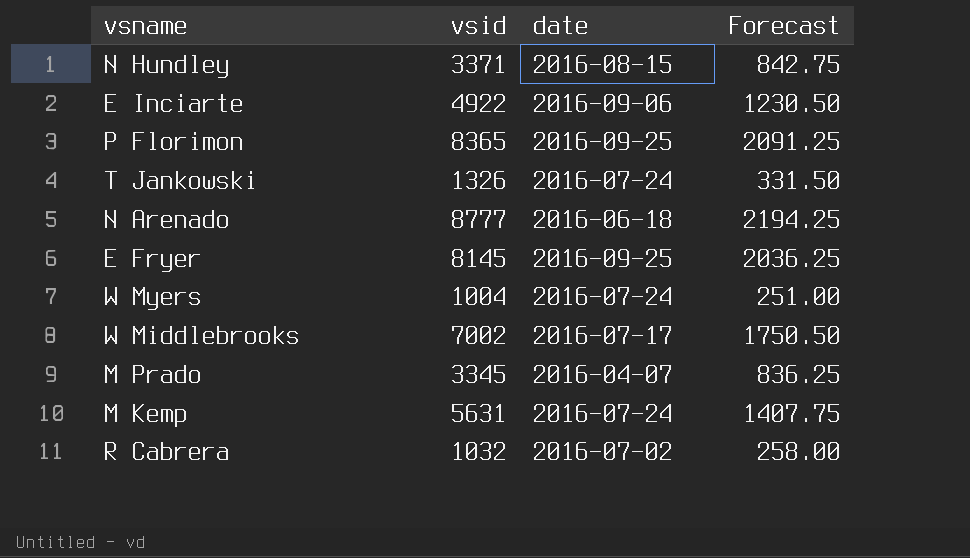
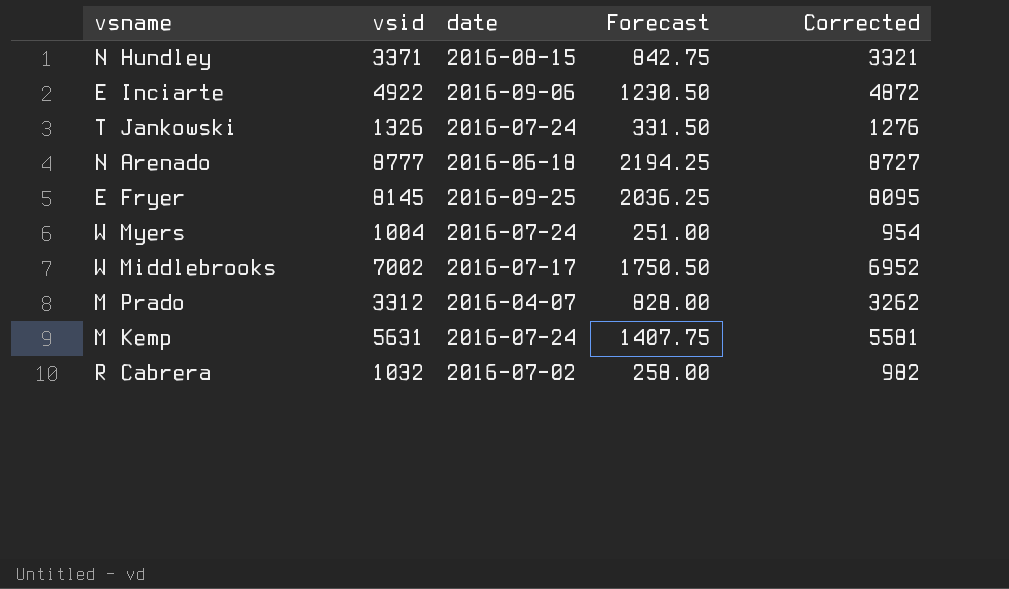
column Corrected | formula: none -> [vsid] - 50
row P Florimon: 8365 | 2016-09-25 | 2091.25 -> none
M Prado | vsid: 3345 -> 3312
M Prado | Forecast: 836.25 -> 828.00

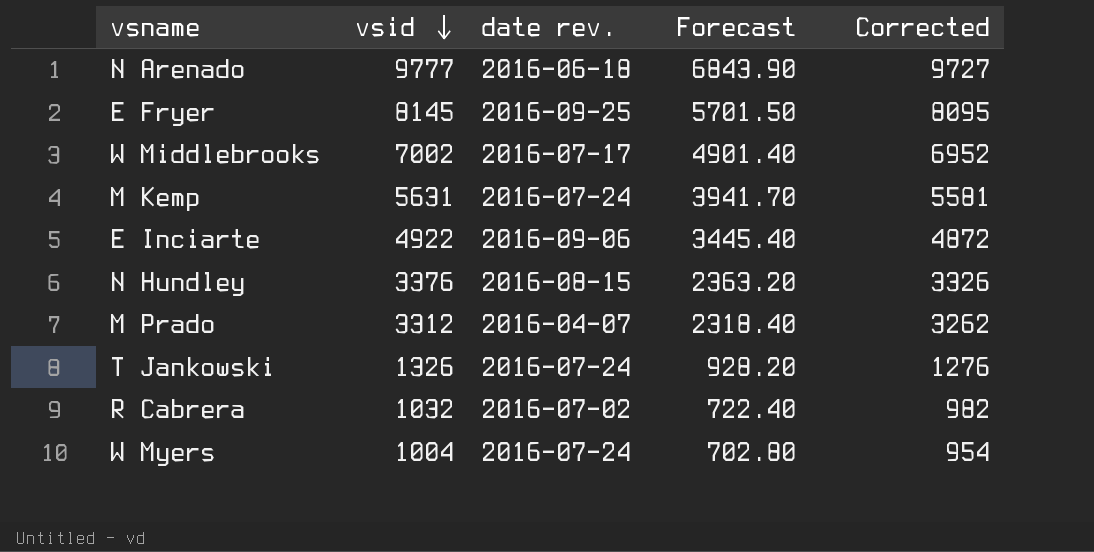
row order: none -> vsid descending
column name: date -> date rev.
column Forecast | formula: [vsid] * 0.25 -> [vsid] * 0.7
N Arenado | vsid: 8777 -> 9777
N Arenado | Corrected: 8727 -> 9727
N Hundley | vsid: 3371 -> 3376
N Hundley | Corrected: 3321 -> 3326

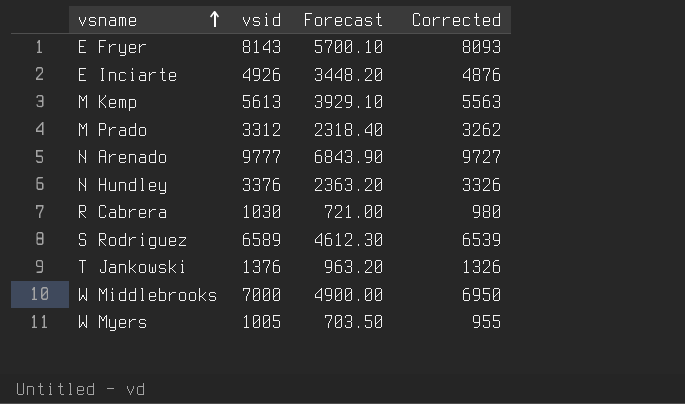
row order: vsid descending -> vsname ascending
column date rev. | position: 3 -> none
E Fryer | vsid: 8145 -> 8143
E Fryer | Forecast: 5701.50 -> 5700.10
E Fryer | Corrected: 8095 -> 8093
E Inciarte | vsid: 4922 -> 4926
E Inciarte | Forecast: 3445.40 -> 3448.20
E Inciarte | Corrected: 4872 -> 4876
M Kemp | vsid: 5631 -> 5613
M Kemp | Forecast: 3941.70 -> 3929.10
M Kemp | Corrected: 5581 -> 5563
R Cabrera | vsid: 1032 -> 1030
R Cabrera | Forecast: 722.40 -> 721.00
R Cabrera | Corrected: 982 -> 980
row S Rodriguez: none -> 6589 | 4612.30 | 6539
T Jankowski | vsid: 1326 -> 1376
T Jankowski | Forecast: 928.20 -> 963.20
T Jankowski | Corrected: 1276 -> 1326
W Middlebrooks | vsid: 7002 -> 7000
W Middlebrooks | Forecast: 4901.40 -> 4900.00
W Middlebrooks | Corrected: 6952 -> 6950
W Myers | vsid: 1004 -> 1005
W Myers | Forecast: 702.80 -> 703.50
W Myers | Corrected: 954 -> 955

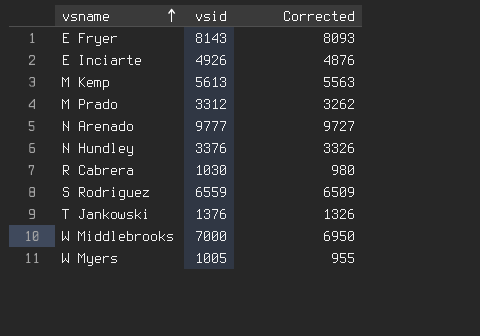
column Forecast | formula: [vsid] * 0.7 -> none
S Rodriguez | vsid: 6589 -> 6559
S Rodriguez | Corrected: 6539 -> 6509

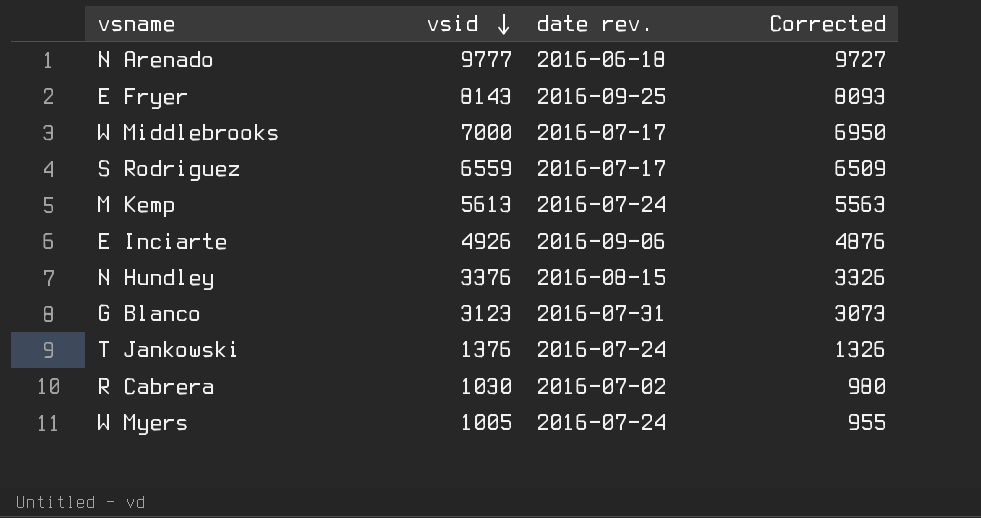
row order: vsname ascending -> vsid descending
column date rev. | position: none -> 3
row M Prado: 3312 | 3262 -> none
row G Blanco: none -> 3123 | 2016-07-31 | 3073

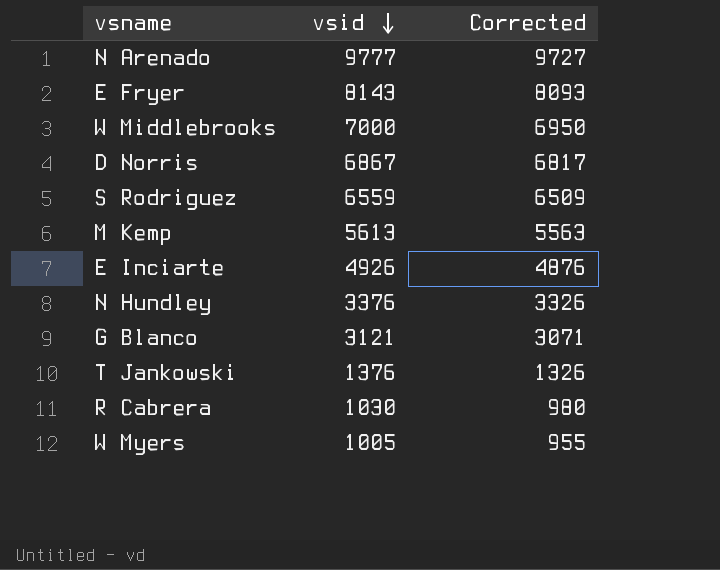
column date rev. | position: 3 -> none
row D Norris: none -> 6867 | 6817
G Blanco | vsid: 3123 -> 3121
G Blanco | Corrected: 3073 -> 3071

